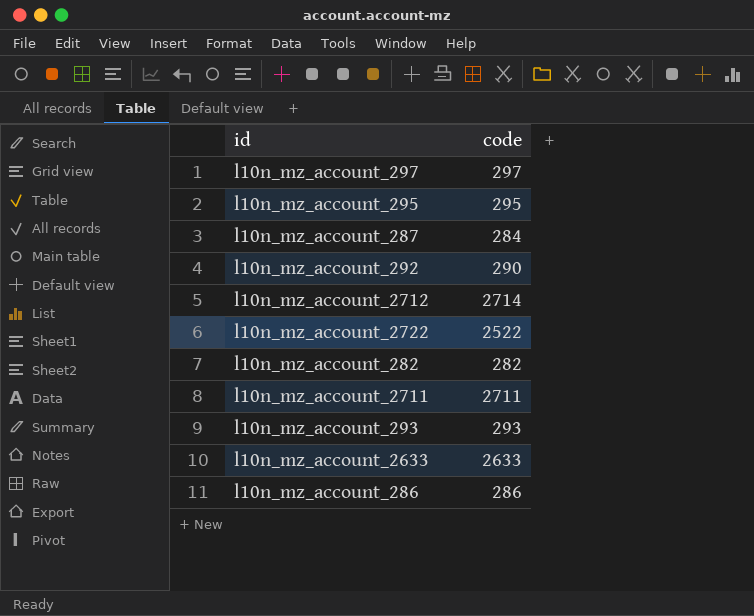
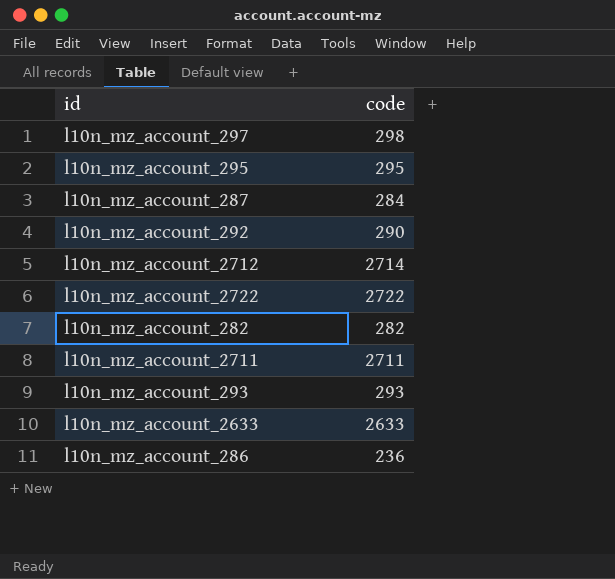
l10n_mz_account_297 | code: 297 -> 298
l10n_mz_account_2722 | code: 2522 -> 2722
l10n_mz_account_286 | code: 286 -> 236

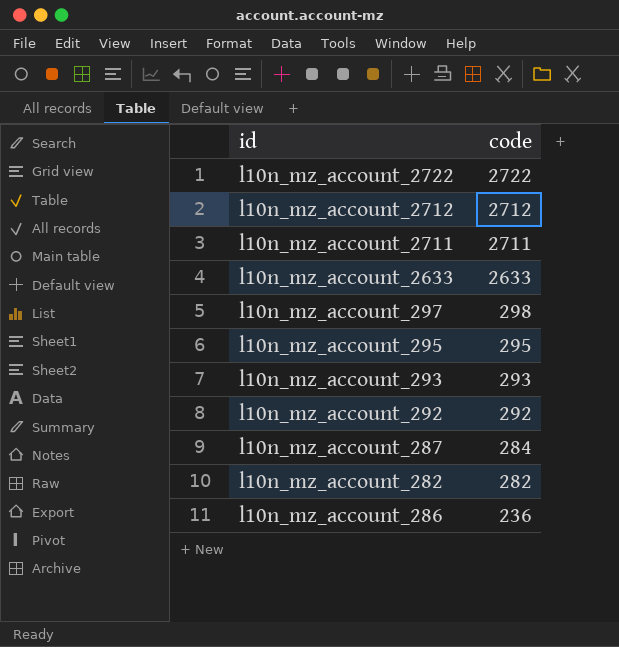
row order: none -> code descending
l10n_mz_account_2712 | code: 2714 -> 2712
l10n_mz_account_292 | code: 290 -> 292

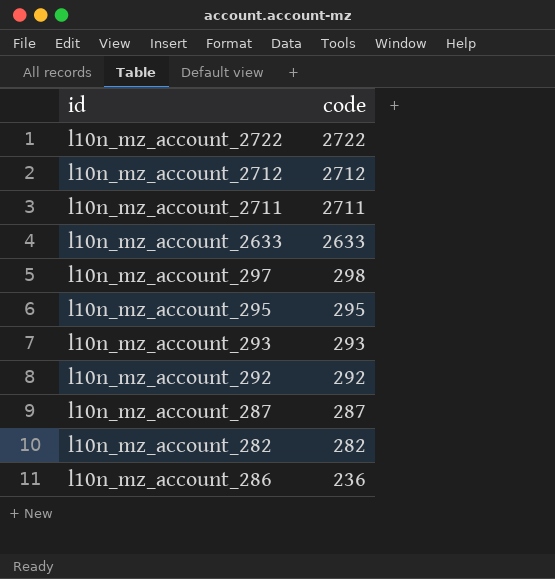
l10n_mz_account_287 | code: 284 -> 287

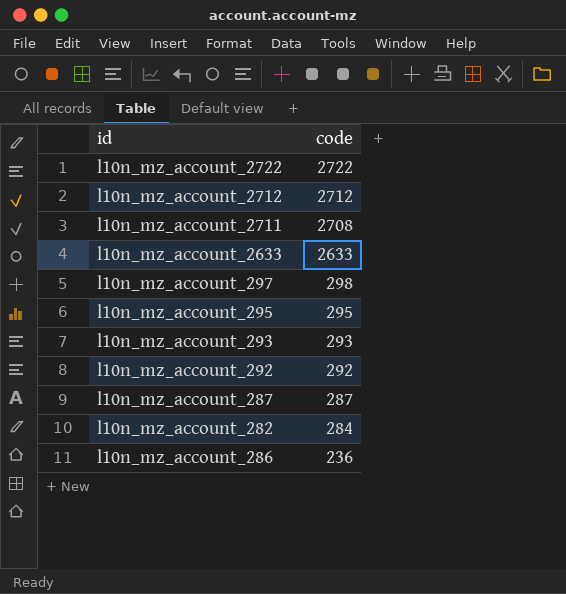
l10n_mz_account_2711 | code: 2711 -> 2708
l10n_mz_account_282 | code: 282 -> 284

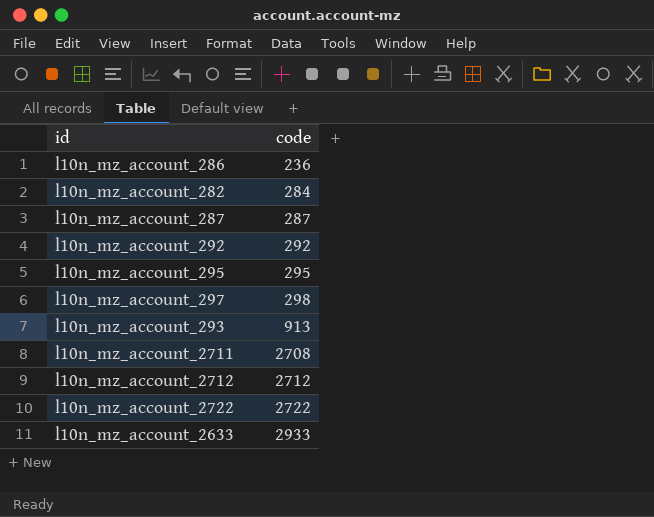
row order: code descending -> code ascending
l10n_mz_account_293 | code: 293 -> 913
l10n_mz_account_2633 | code: 2633 -> 2933

